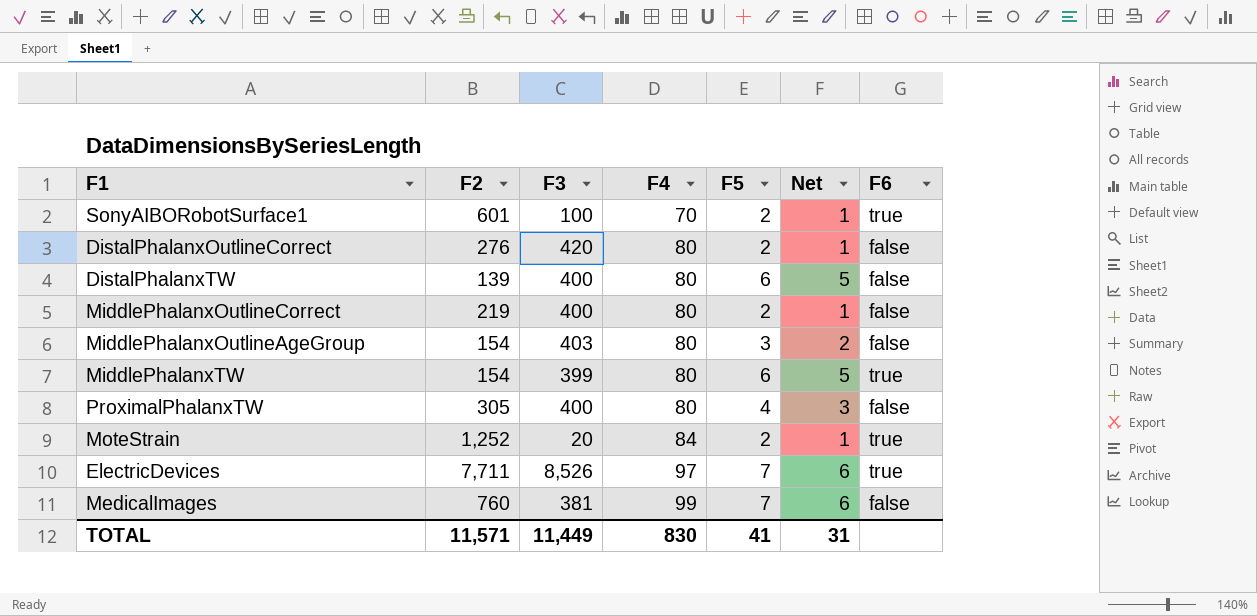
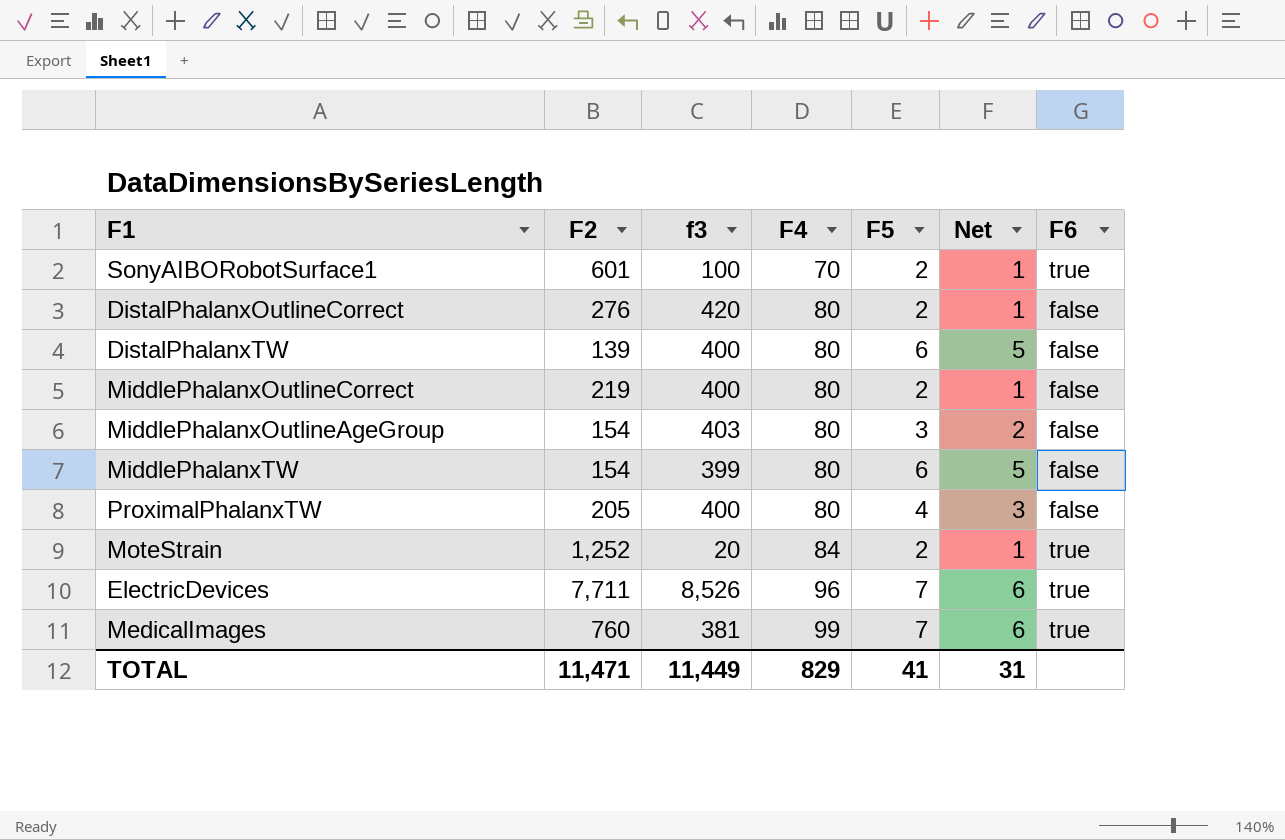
column name: F3 -> f3
MiddlePhalanxTW | F6: true -> false
ProximalPhalanxTW | F2: 305 -> 205
ElectricDevices | F4: 97 -> 96
MedicalImages | F6: false -> true
TOTAL | F2: 11,571 -> 11,471
TOTAL | F4: 830 -> 829

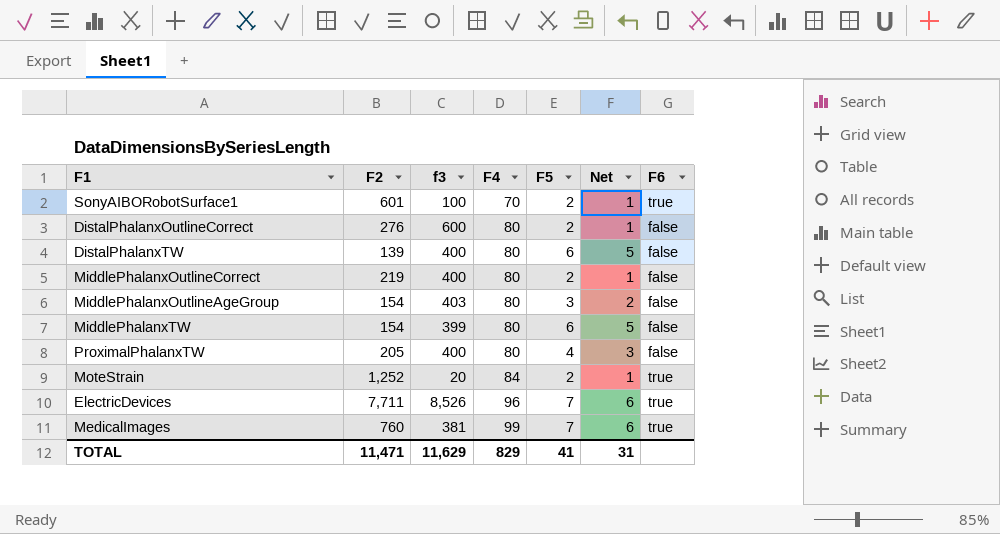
DistalPhalanxOutlineCorrect | f3: 420 -> 600
TOTAL | f3: 11,449 -> 11,629

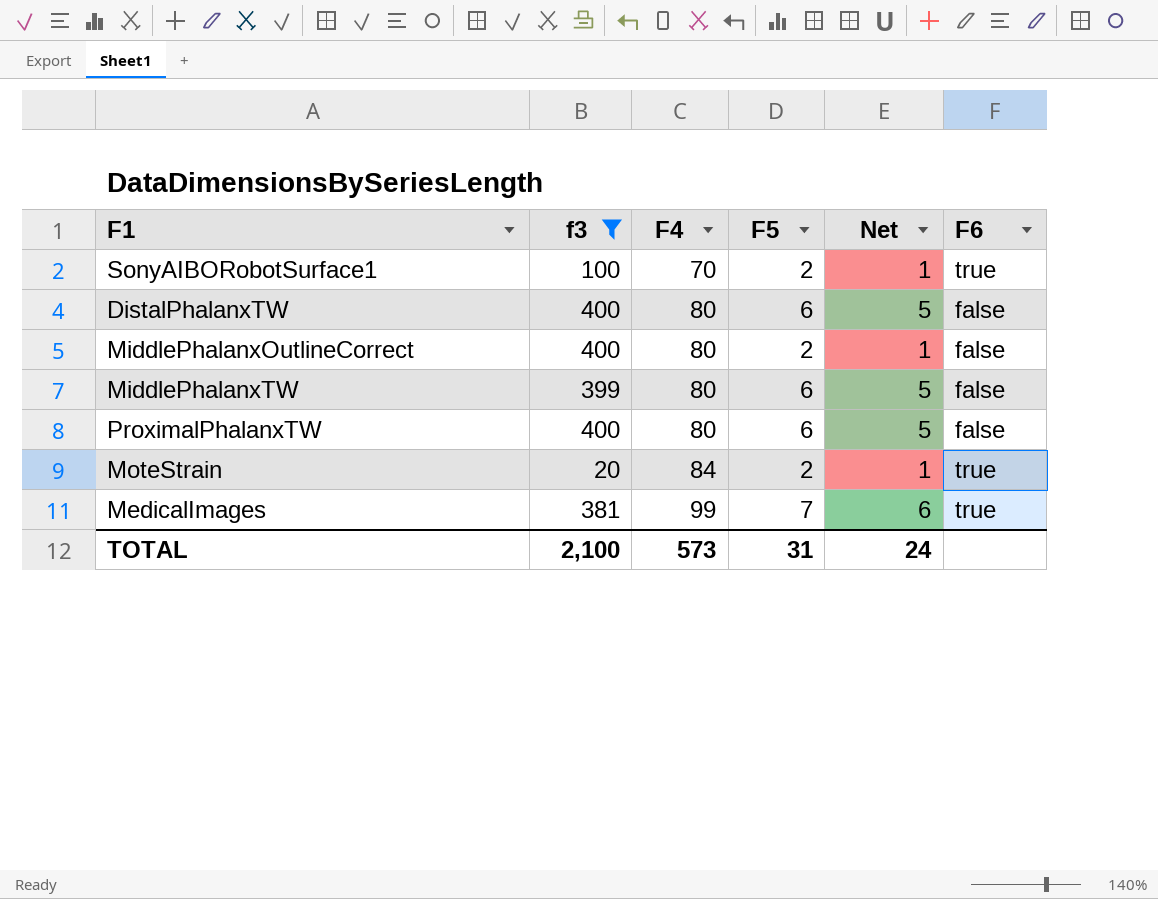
filter: none -> f3 <= 400
column F2 | position: 2 -> none
ProximalPhalanxTW | F5: 4 -> 6
ProximalPhalanxTW | Net: 3 -> 5
TOTAL | f3: 11,629 -> 2,100
TOTAL | F4: 829 -> 573
TOTAL | F5: 41 -> 31
TOTAL | Net: 31 -> 24

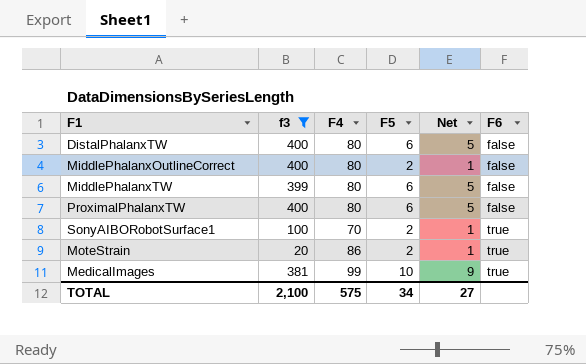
row order: F4 ascending -> F6 ascending
MoteStrain | F4: 84 -> 86
MedicalImages | F5: 7 -> 10
MedicalImages | Net: 6 -> 9
TOTAL | F4: 573 -> 575
TOTAL | F5: 31 -> 34
TOTAL | Net: 24 -> 27

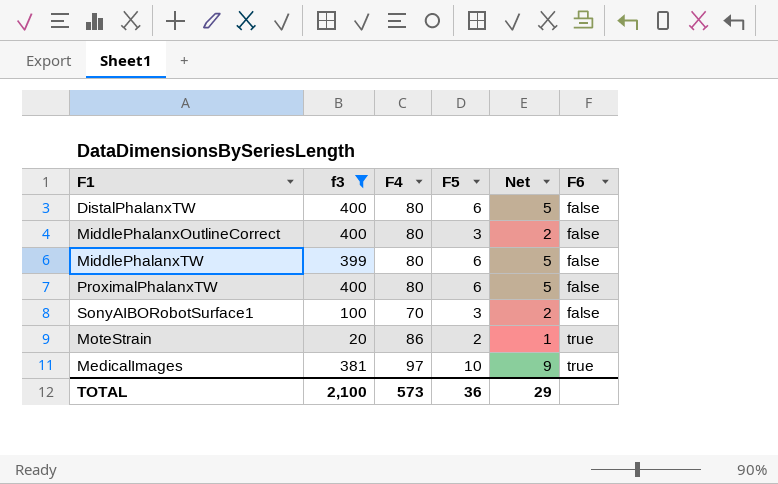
MiddlePhalanxOutlineCorrect | F5: 2 -> 3
MiddlePhalanxOutlineCorrect | Net: 1 -> 2
SonyAIBORobotSurface1 | F5: 2 -> 3
SonyAIBORobotSurface1 | Net: 1 -> 2
SonyAIBORobotSurface1 | F6: true -> false
MedicalImages | F4: 99 -> 97
TOTAL | F4: 575 -> 573
TOTAL | F5: 34 -> 36
TOTAL | Net: 27 -> 29

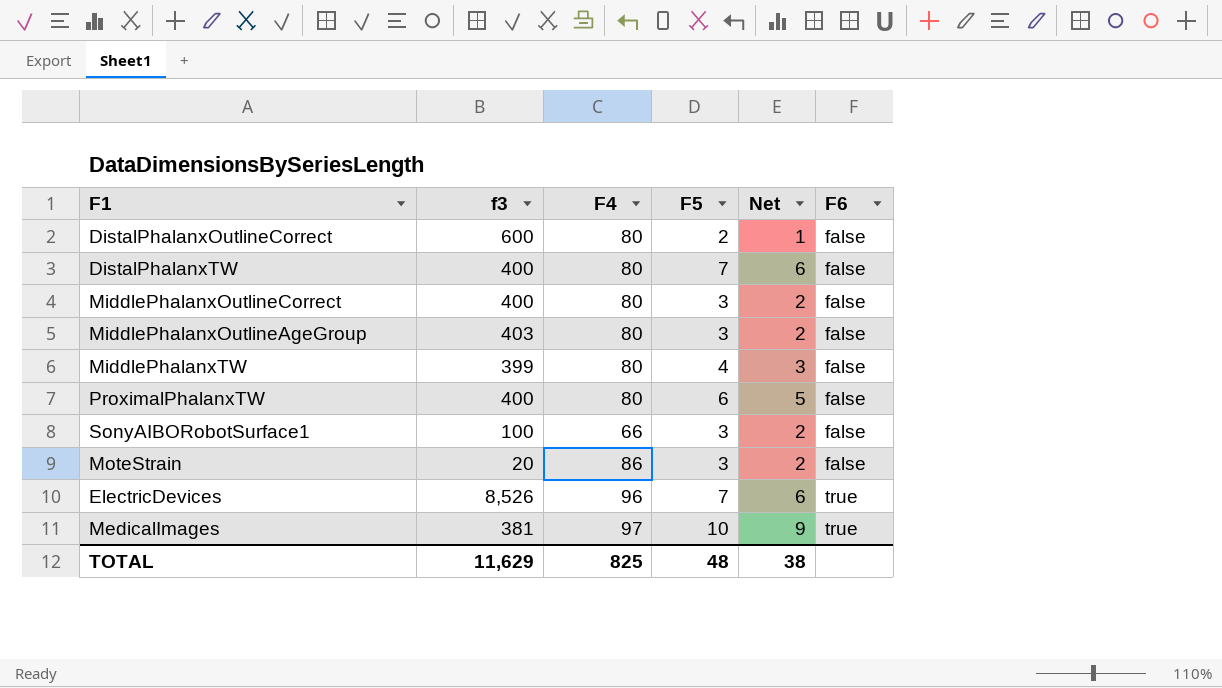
filter: f3 <= 400 -> none
DistalPhalanxTW | F5: 6 -> 7
DistalPhalanxTW | Net: 5 -> 6
MiddlePhalanxTW | F5: 6 -> 4
MiddlePhalanxTW | Net: 5 -> 3
SonyAIBORobotSurface1 | F4: 70 -> 66
MoteStrain | F5: 2 -> 3
MoteStrain | Net: 1 -> 2
MoteStrain | F6: true -> false
TOTAL | f3: 2,100 -> 11,629
TOTAL | F4: 573 -> 825
TOTAL | F5: 36 -> 48
TOTAL | Net: 29 -> 38

